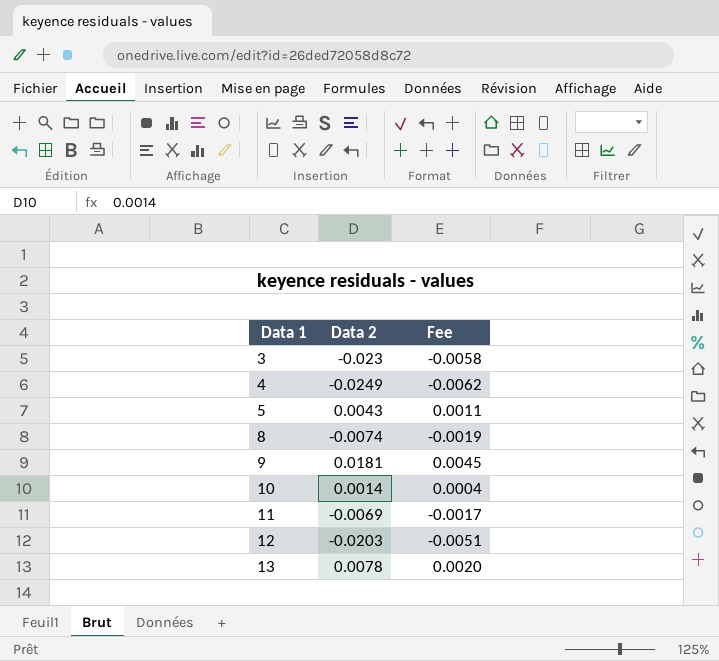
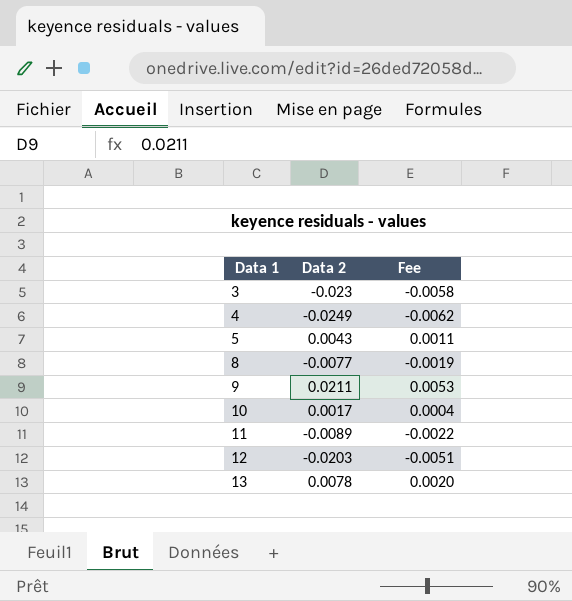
8 | Data 2: -0.0074 -> -0.0077
9 | Data 2: 0.0181 -> 0.0211
9 | Fee: 0.0045 -> 0.0053
10 | Data 2: 0.0014 -> 0.0017
11 | Data 2: -0.0069 -> -0.0089
11 | Fee: -0.0017 -> -0.0022

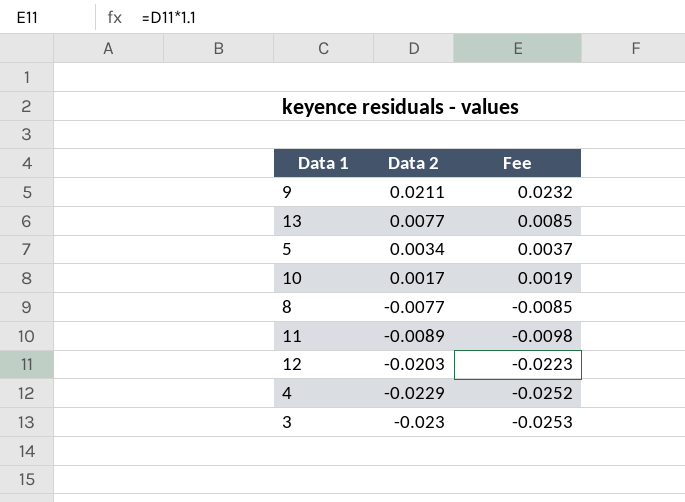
row order: Data 1 ascending -> Data 2 descending
column Fee | formula: [Data 2] * 0.25 -> [Data 2] * 1.1
13 | Data 2: 0.0078 -> 0.0077
5 | Data 2: 0.0043 -> 0.0034
4 | Data 2: -0.0249 -> -0.0229

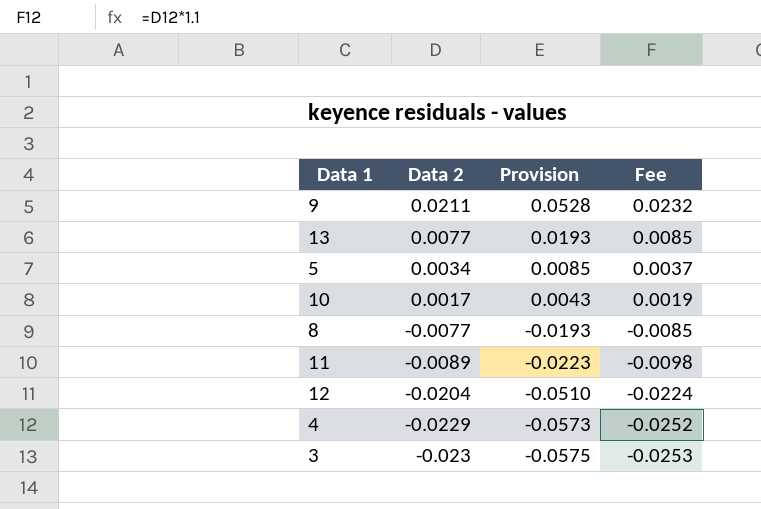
column Provision | formula: none -> [Data 2] * 2.5
12 | Data 2: -0.0203 -> -0.0204
12 | Fee: -0.0223 -> -0.0224

